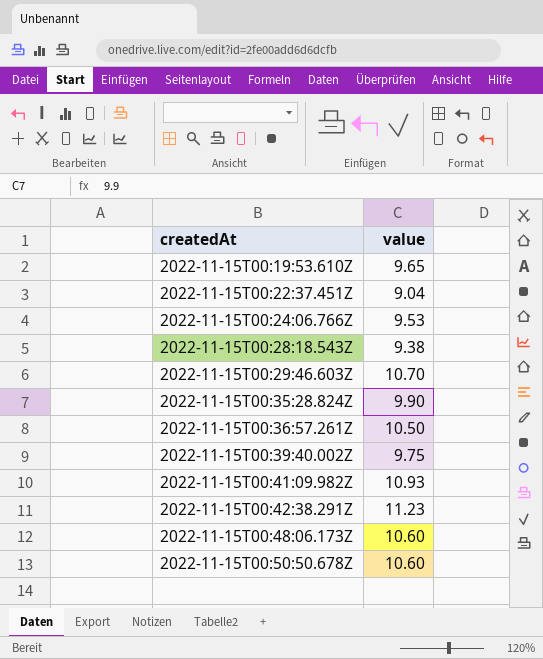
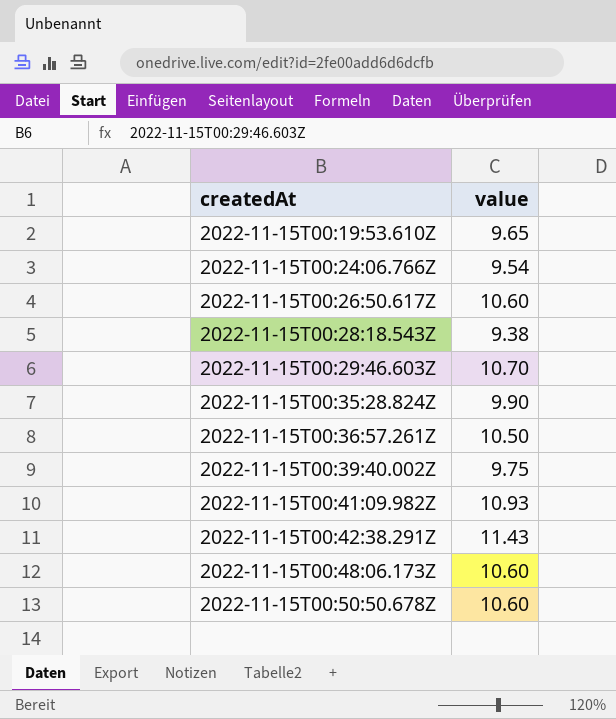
row 2022-11-15T00:22:37.451Z: 9.04 -> none
2022-11-15T00:24:06.766Z | value: 9.53 -> 9.54
row 2022-11-15T00:26:50.617Z: none -> 10.60
2022-11-15T00:42:38.291Z | value: 11.23 -> 11.43

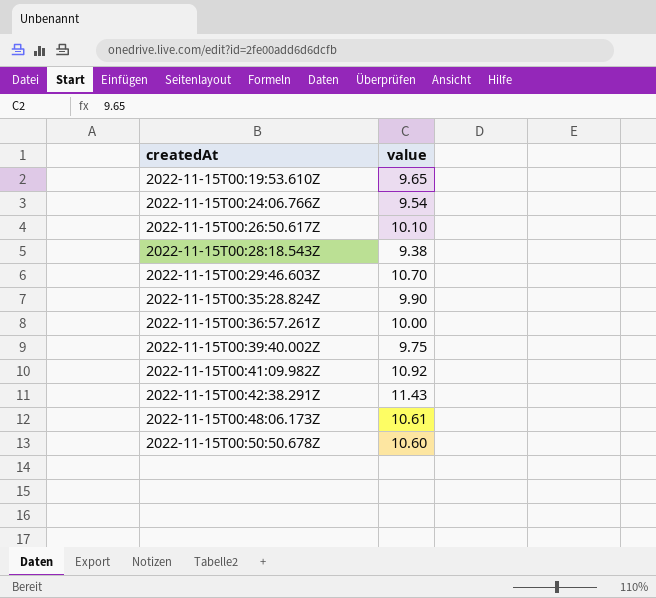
2022-11-15T00:26:50.617Z | value: 10.60 -> 10.10
2022-11-15T00:36:57.261Z | value: 10.50 -> 10.00
2022-11-15T00:41:09.982Z | value: 10.93 -> 10.92
2022-11-15T00:48:06.173Z | value: 10.60 -> 10.61

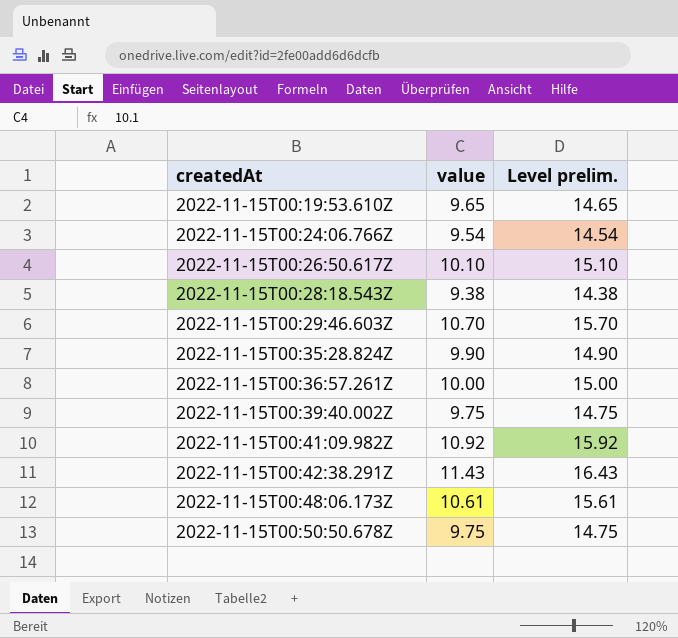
column Level prelim. | formula: none -> [value] + 5
2022-11-15T00:50:50.678Z | value: 10.60 -> 9.75

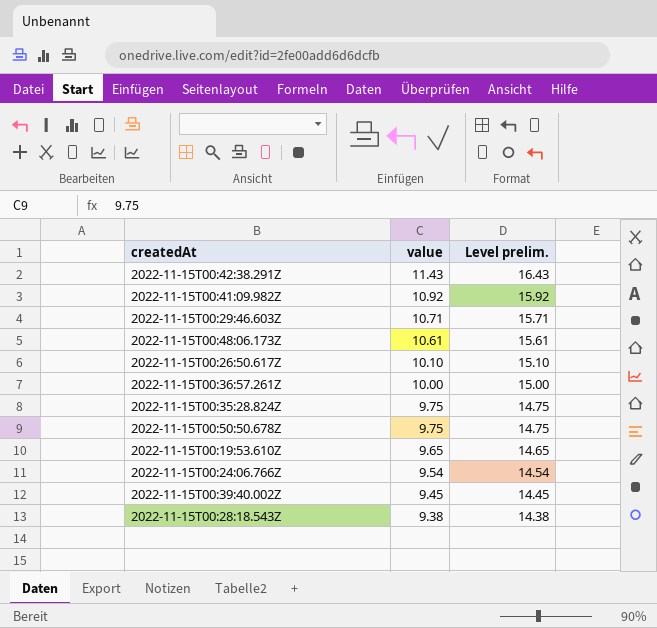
row order: createdAt ascending -> value descending
2022-11-15T00:29:46.603Z | value: 10.70 -> 10.71
2022-11-15T00:29:46.603Z | Level prelim.: 15.70 -> 15.71
2022-11-15T00:35:28.824Z | value: 9.90 -> 9.75
2022-11-15T00:35:28.824Z | Level prelim.: 14.90 -> 14.75
2022-11-15T00:39:40.002Z | value: 9.75 -> 9.45
2022-11-15T00:39:40.002Z | Level prelim.: 14.75 -> 14.45

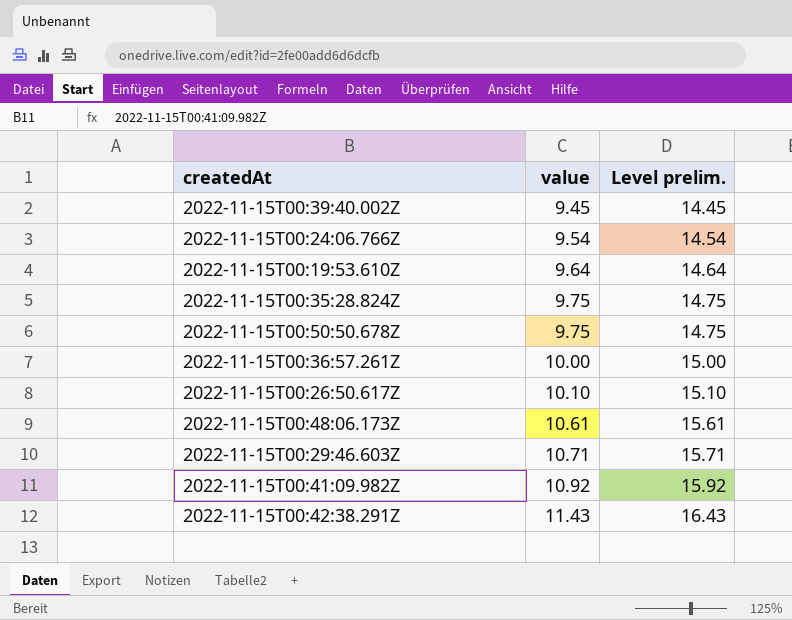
row order: value descending -> value ascending
row 2022-11-15T00:28:18.543Z: 9.38 | 14.38 -> none
2022-11-15T00:19:53.610Z | value: 9.65 -> 9.64
2022-11-15T00:19:53.610Z | Level prelim.: 14.65 -> 14.64

